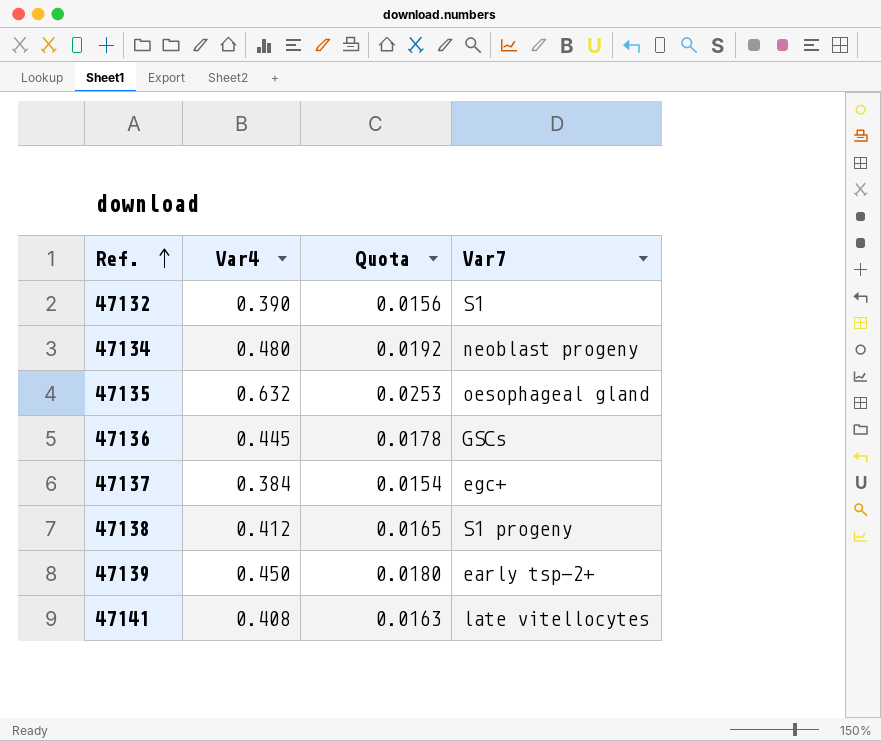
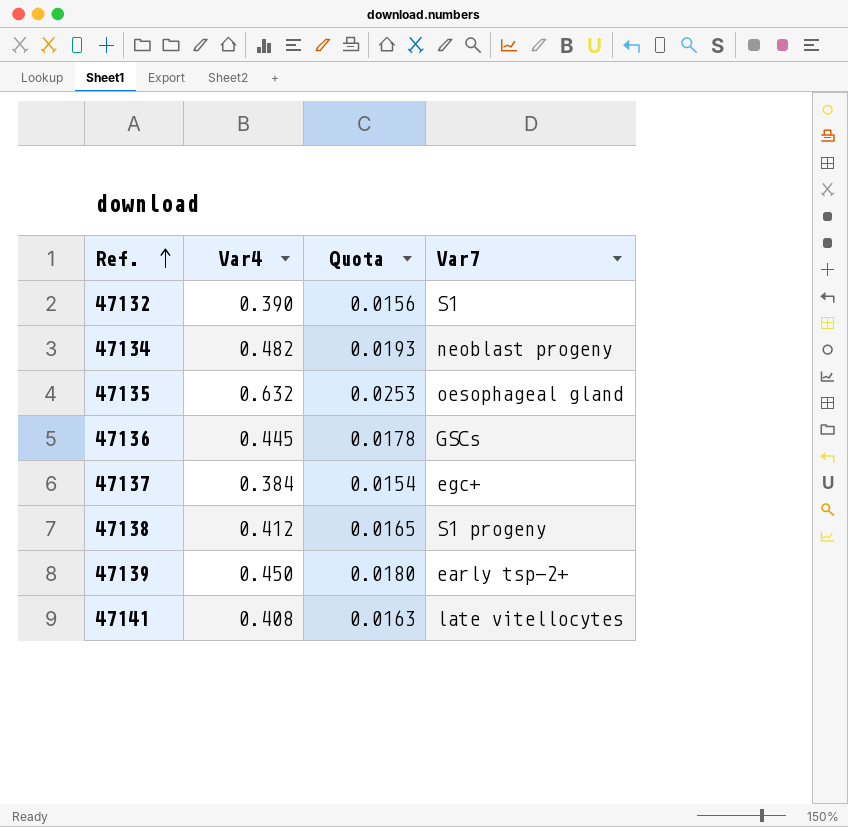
47134 | Var4: 0.480 -> 0.482
47134 | Quota: 0.0192 -> 0.0193

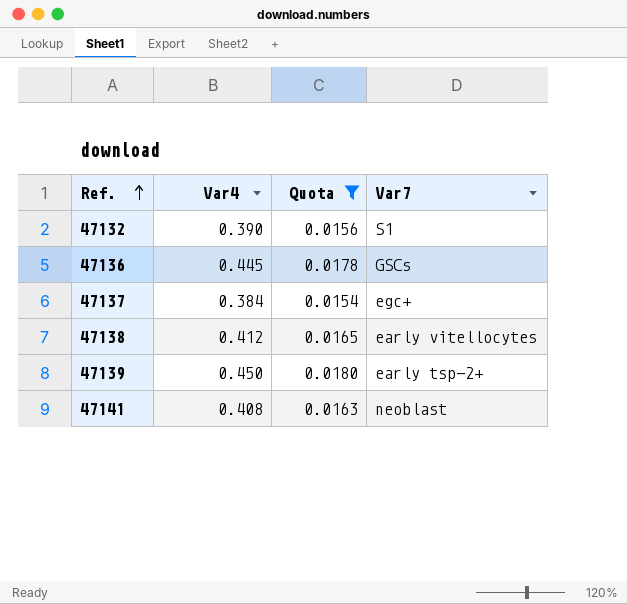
filter: none -> Quota <= 0.0180
47138 | Var7: S1 progeny -> early vitellocytes
47141 | Var7: late vitellocytes -> neoblast

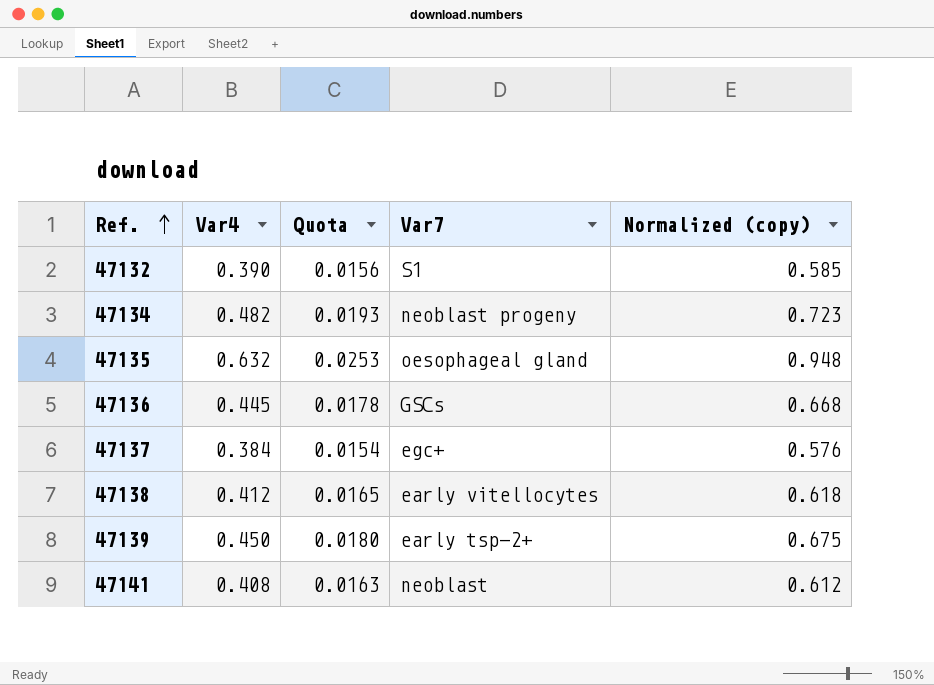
filter: Quota <= 0.0180 -> none
column Normalized (copy) | formula: none -> [Var4] * 1.5

